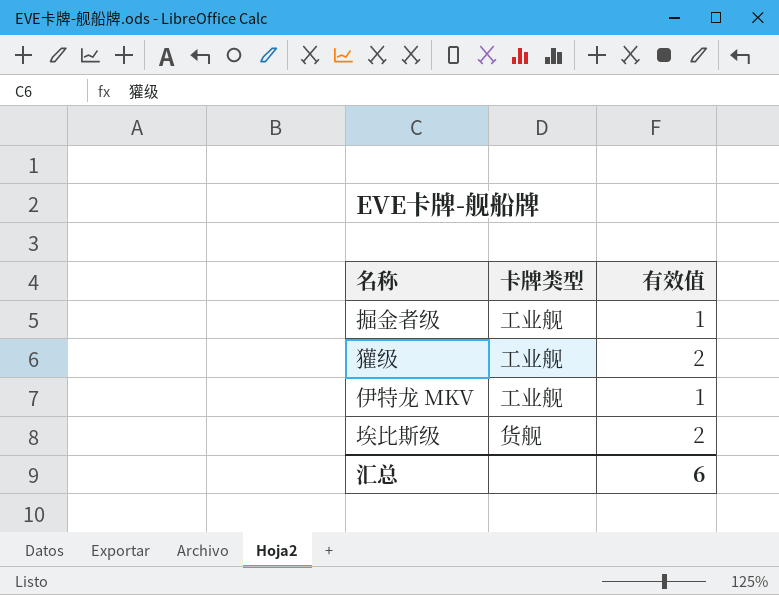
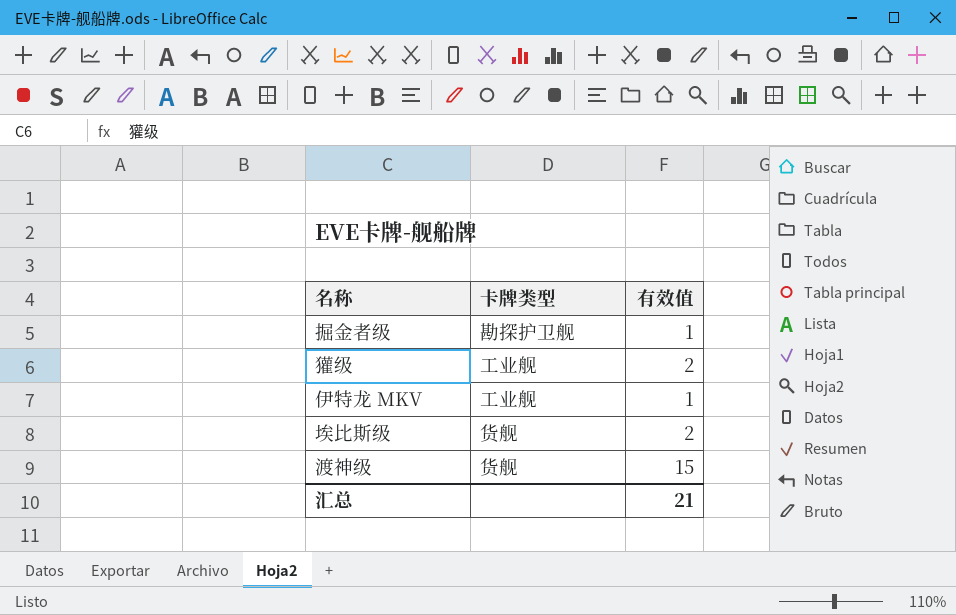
掘金者级 | 卡牌类型: 工业舰 -> 勘探护卫舰
row 渡神级: none -> 货舰 | 15
汇总 | 有效值: 6 -> 21

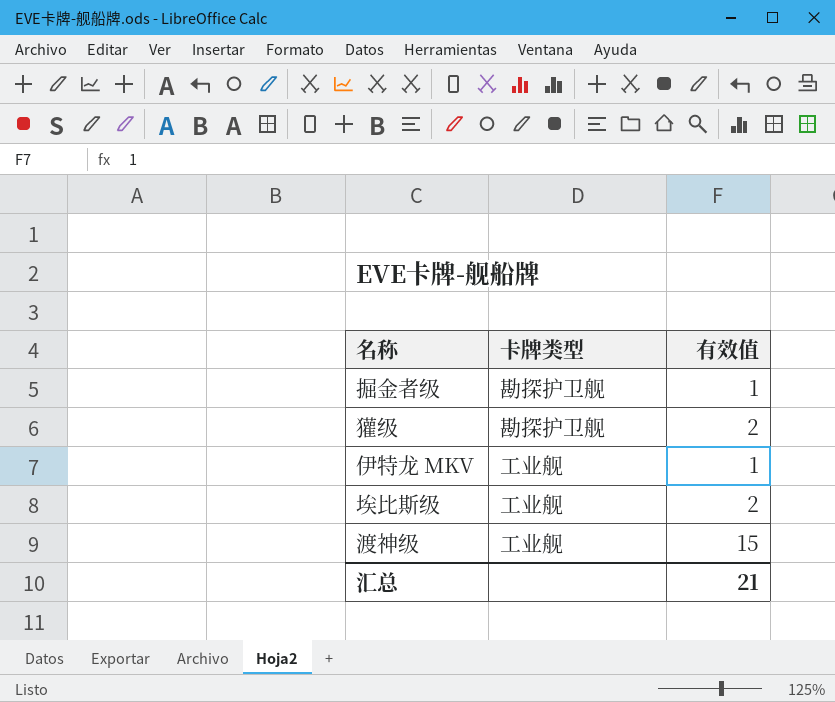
獾级 | 卡牌类型: 工业舰 -> 勘探护卫舰
埃比斯级 | 卡牌类型: 货舰 -> 工业舰
渡神级 | 卡牌类型: 货舰 -> 工业舰

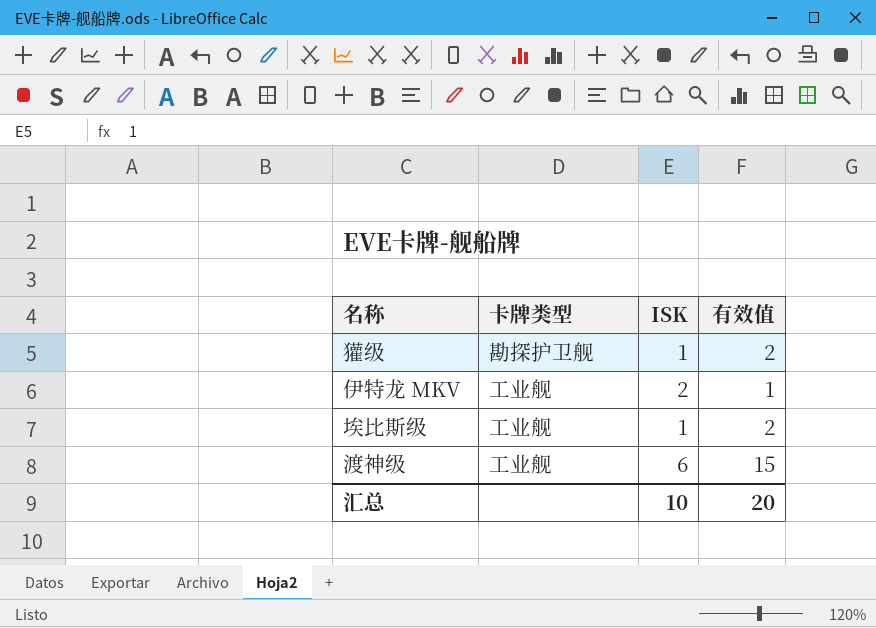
column ISK | position: none -> 3
row 掘金者级: 勘探护卫舰 | 1 -> none
汇总 | 有效值: 21 -> 20

